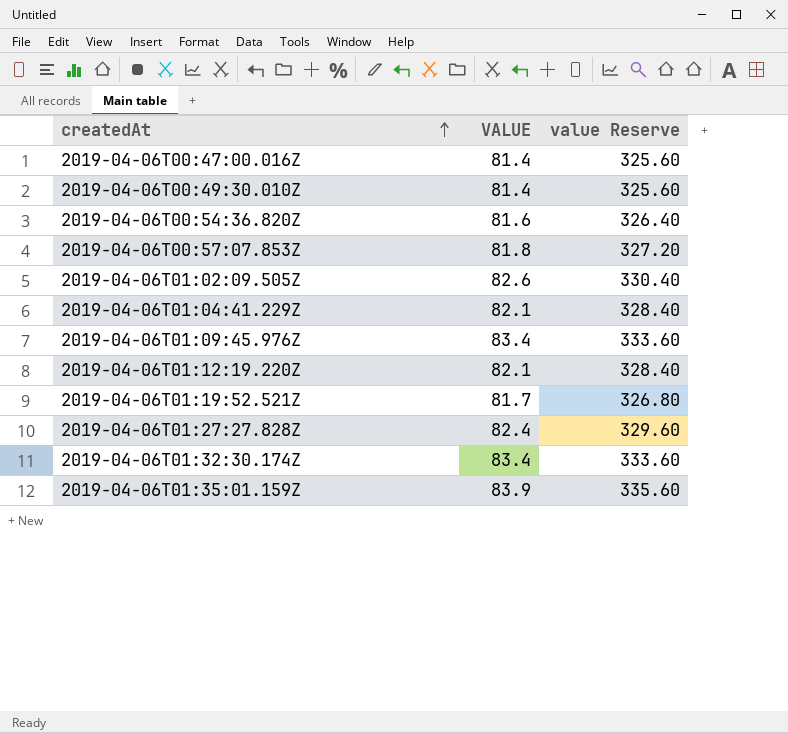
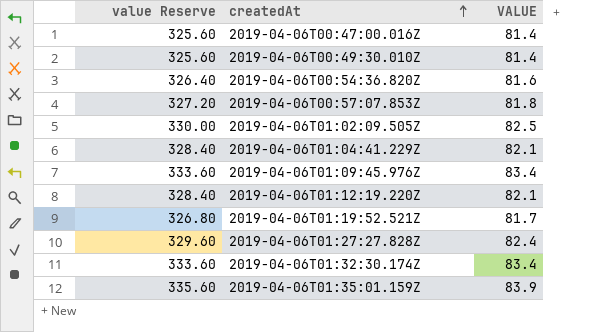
column value Reserve | position: 3 -> 1
2019-04-06T01:02:09.505Z | value Reserve: 330.40 -> 330.00
2019-04-06T01:02:09.505Z | VALUE: 82.6 -> 82.5

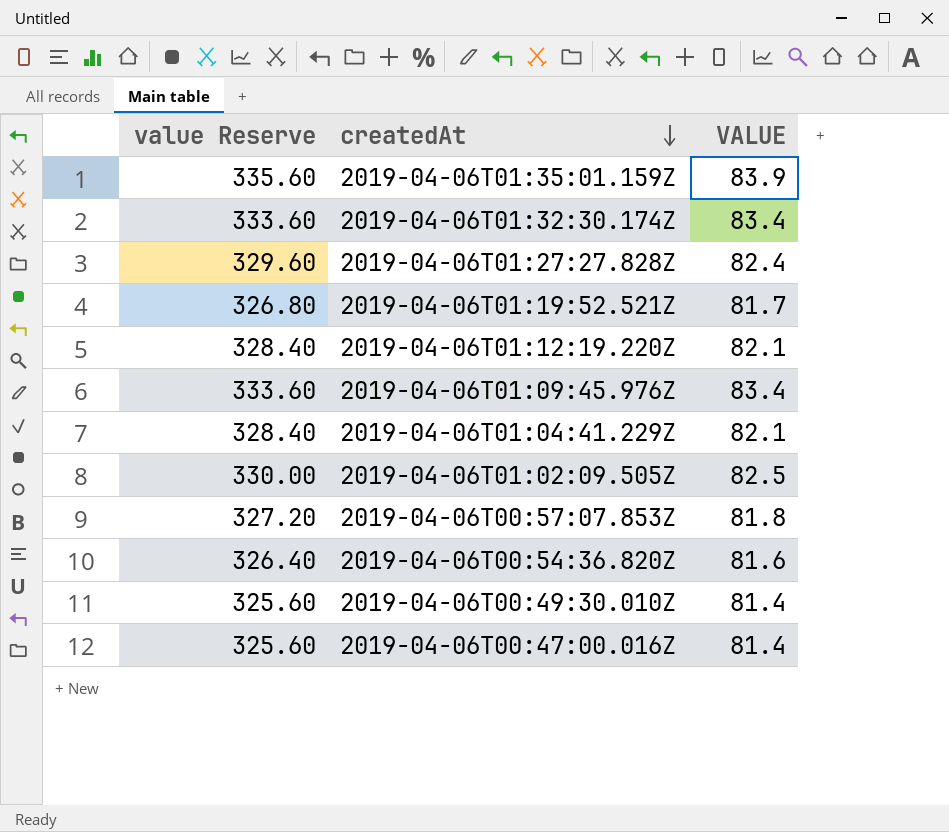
row order: createdAt ascending -> createdAt descending

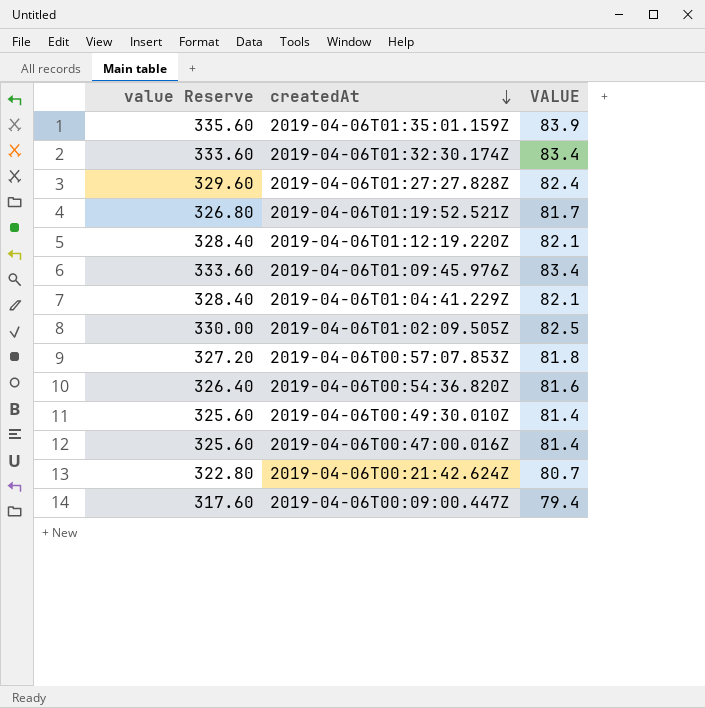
row 2019-04-06T00:21:42.624Z: none -> 322.80 | 80.7
row 2019-04-06T00:09:00.447Z: none -> 317.60 | 79.4

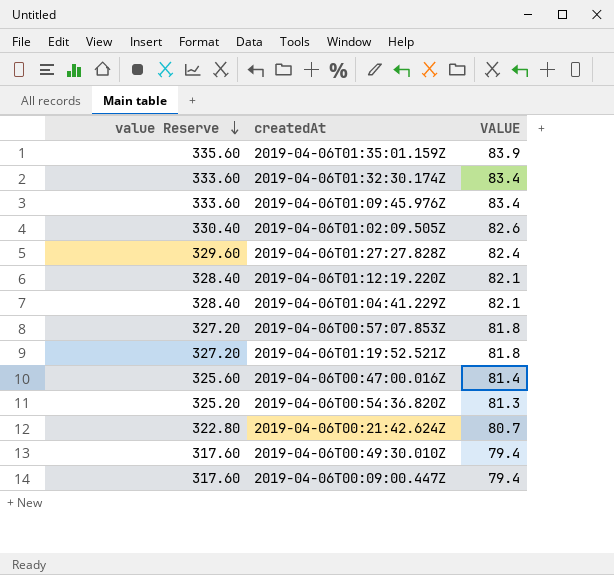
row order: createdAt descending -> value Reserve descending
2019-04-06T01:02:09.505Z | value Reserve: 330.00 -> 330.40
2019-04-06T01:02:09.505Z | VALUE: 82.5 -> 82.6
2019-04-06T01:19:52.521Z | value Reserve: 326.80 -> 327.20
2019-04-06T01:19:52.521Z | VALUE: 81.7 -> 81.8
2019-04-06T00:54:36.820Z | value Reserve: 326.40 -> 325.20
2019-04-06T00:54:36.820Z | VALUE: 81.6 -> 81.3
2019-04-06T00:49:30.010Z | value Reserve: 325.60 -> 317.60
2019-04-06T00:49:30.010Z | VALUE: 81.4 -> 79.4

